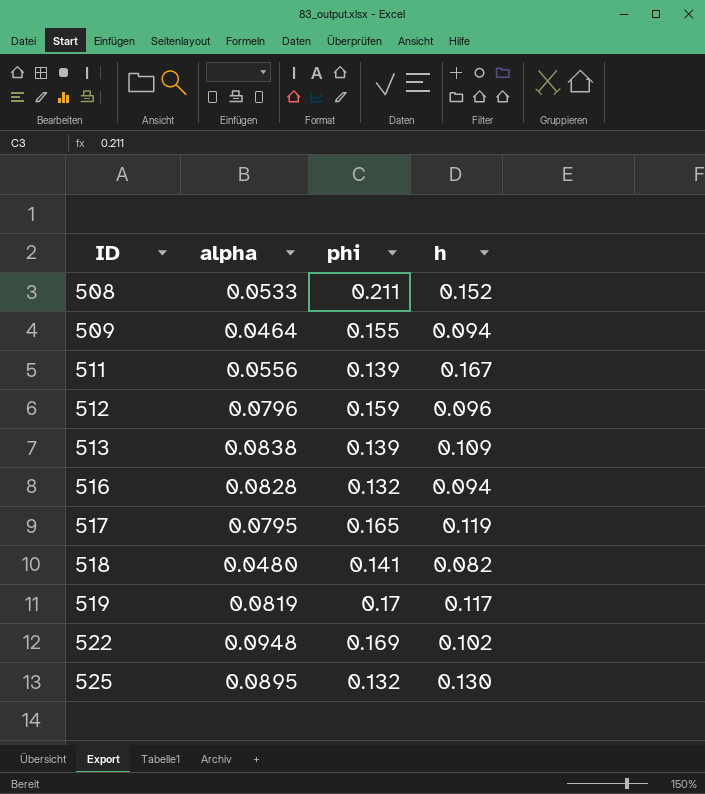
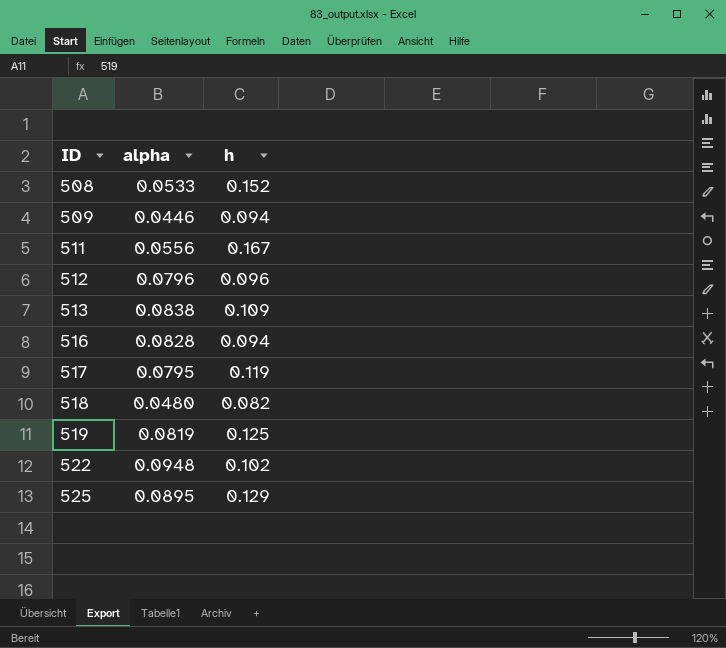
column phi | position: 3 -> none
509 | alpha: 0.0464 -> 0.0446
519 | h: 0.117 -> 0.125
525 | h: 0.130 -> 0.129

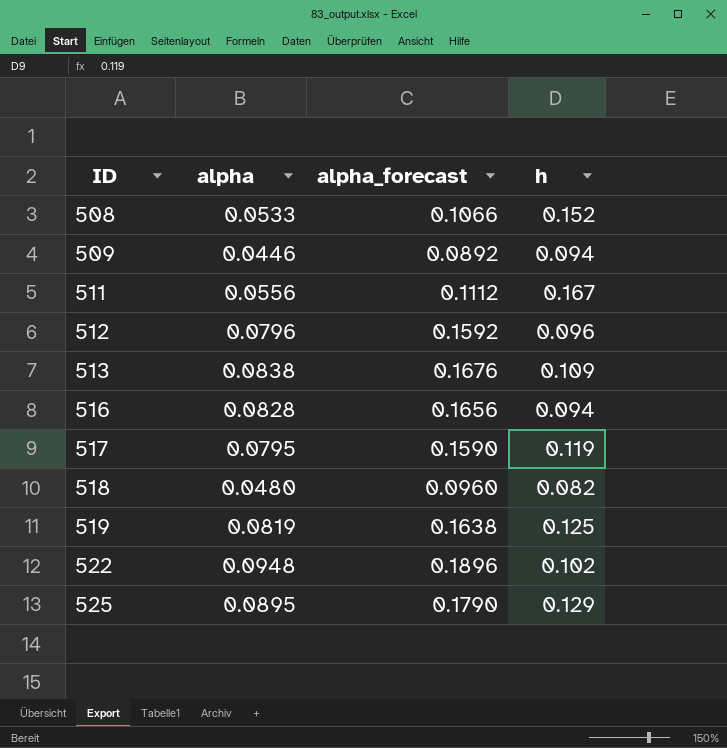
column alpha_forecast | formula: none -> [alpha] * 2

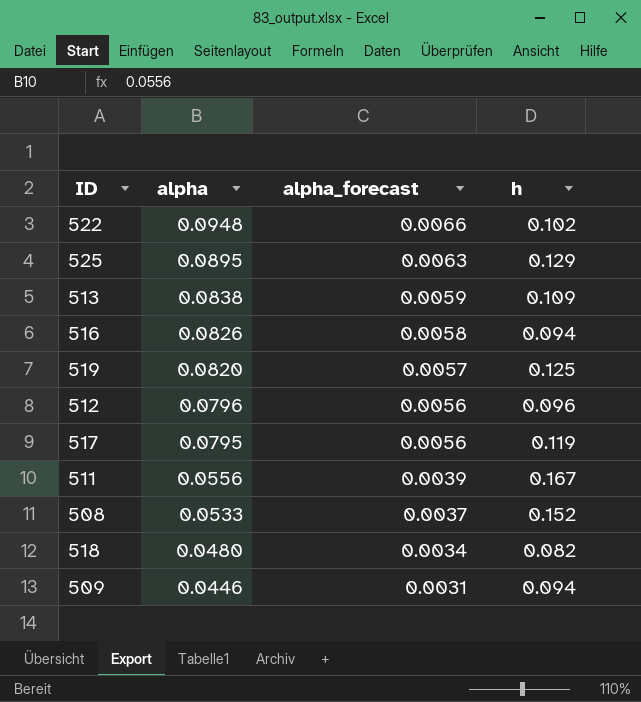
row order: ID ascending -> alpha descending
column alpha_forecast | formula: [alpha] * 2 -> [alpha] * 0.07
516 | alpha: 0.0828 -> 0.0826
519 | alpha: 0.0819 -> 0.0820

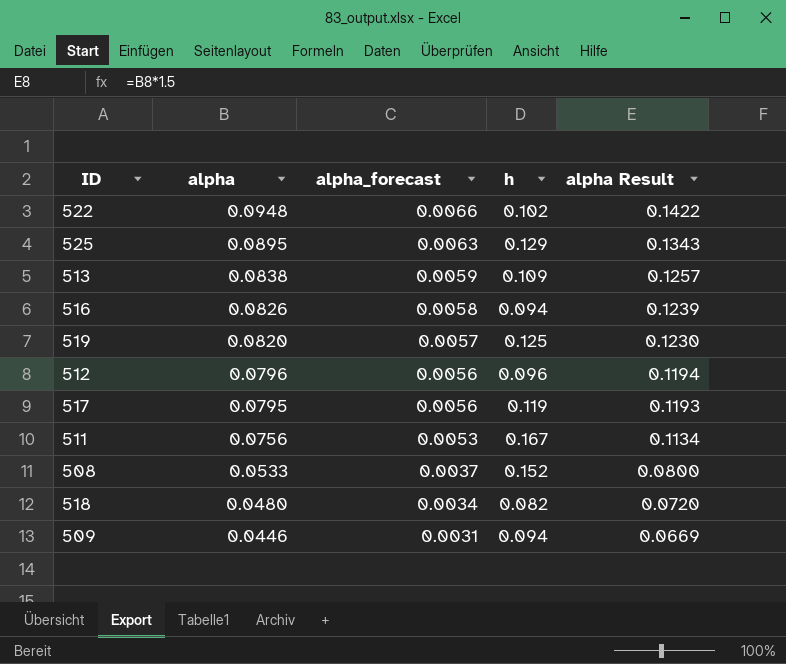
column alpha Result | formula: none -> [alpha] * 1.5
511 | alpha: 0.0556 -> 0.0756
511 | alpha_forecast: 0.0039 -> 0.0053

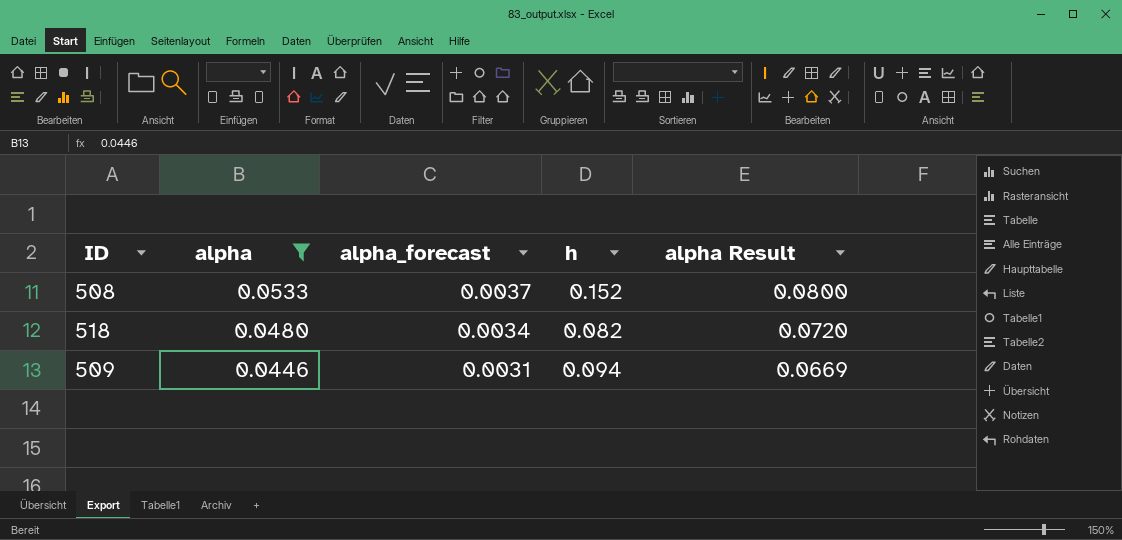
filter: none -> alpha <= 0.0533

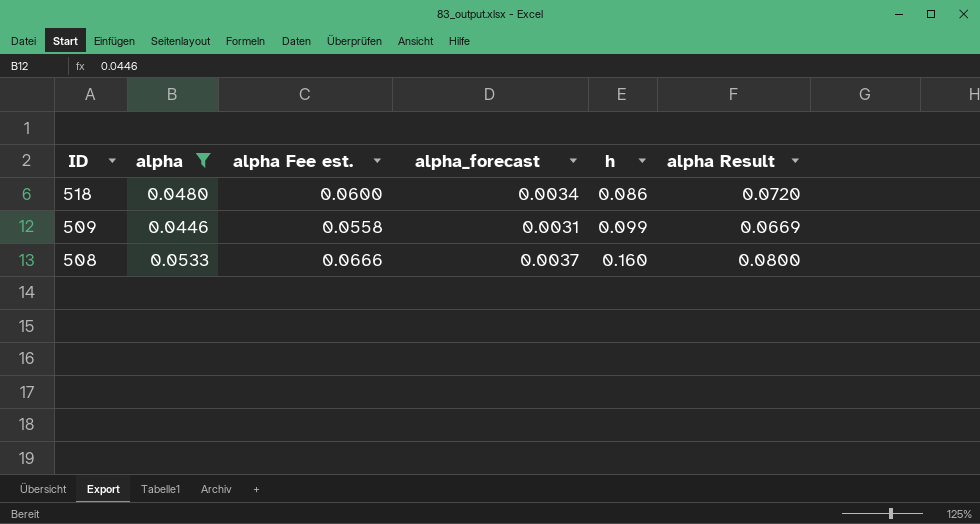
row order: alpha descending -> ID descending
column alpha Fee est. | formula: none -> [alpha] * 1.25
518 | h: 0.082 -> 0.086
509 | h: 0.094 -> 0.099
508 | h: 0.152 -> 0.160

